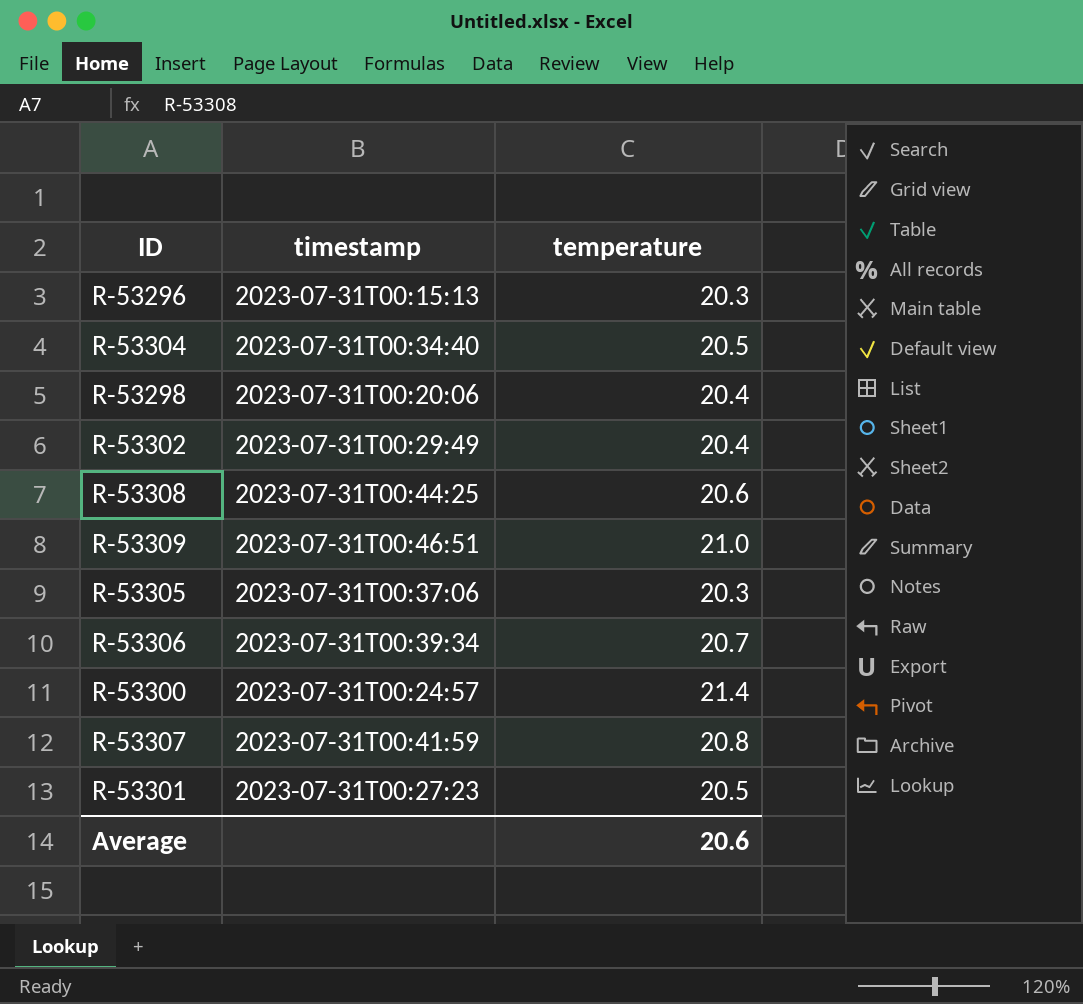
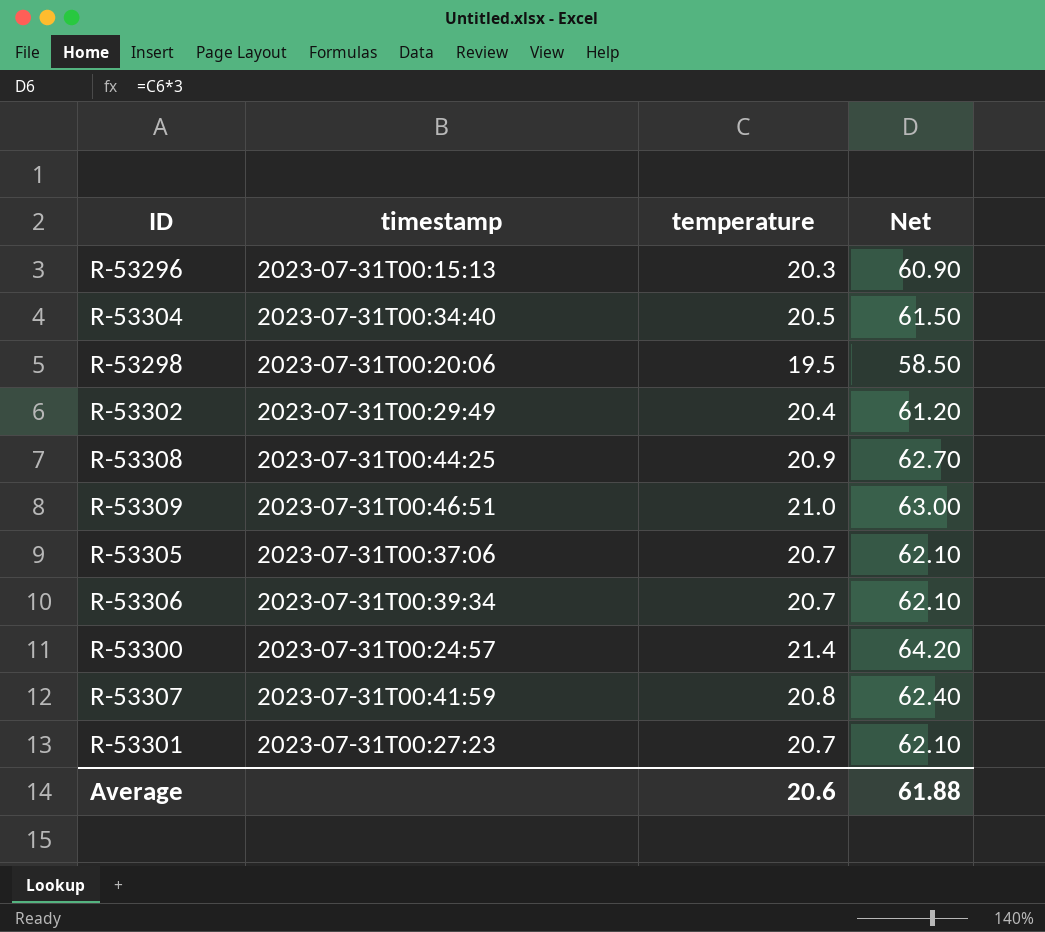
column Net | formula: none -> [temperature] * 3
R-53298 | temperature: 20.4 -> 19.5
R-53308 | temperature: 20.6 -> 20.9
R-53305 | temperature: 20.3 -> 20.7
R-53301 | temperature: 20.5 -> 20.7

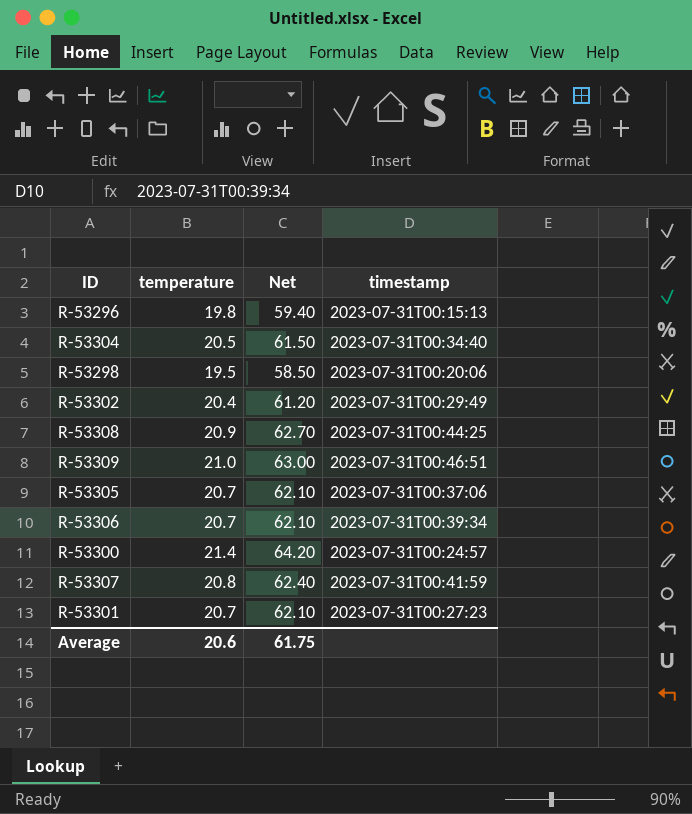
column timestamp | position: 2 -> 4
R-53296 | temperature: 20.3 -> 19.8
R-53296 | Net: 60.90 -> 59.40
Average | Net: 61.88 -> 61.75

